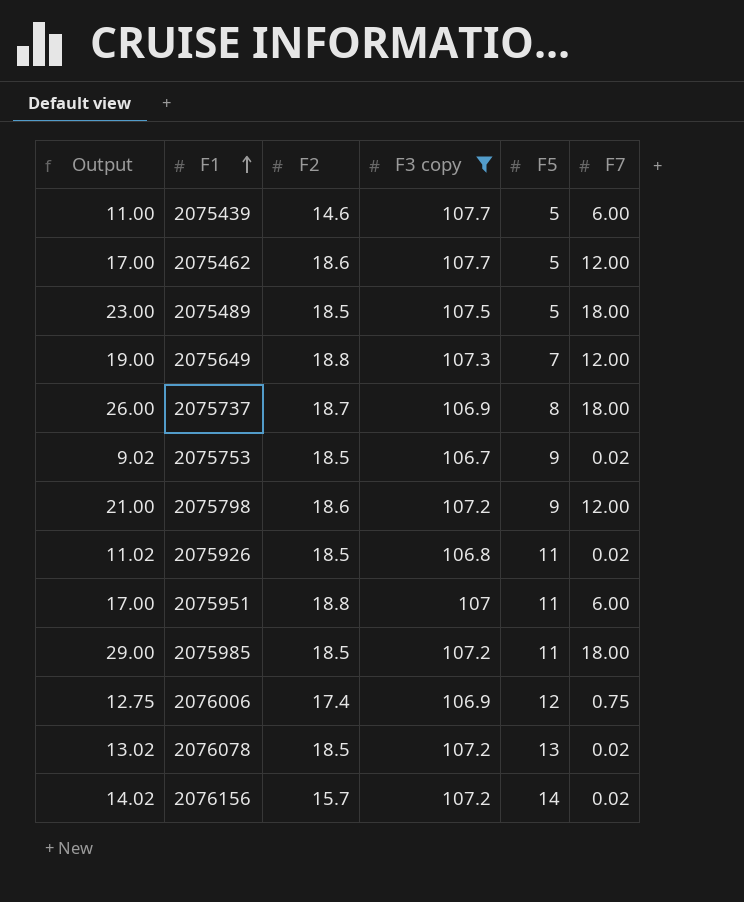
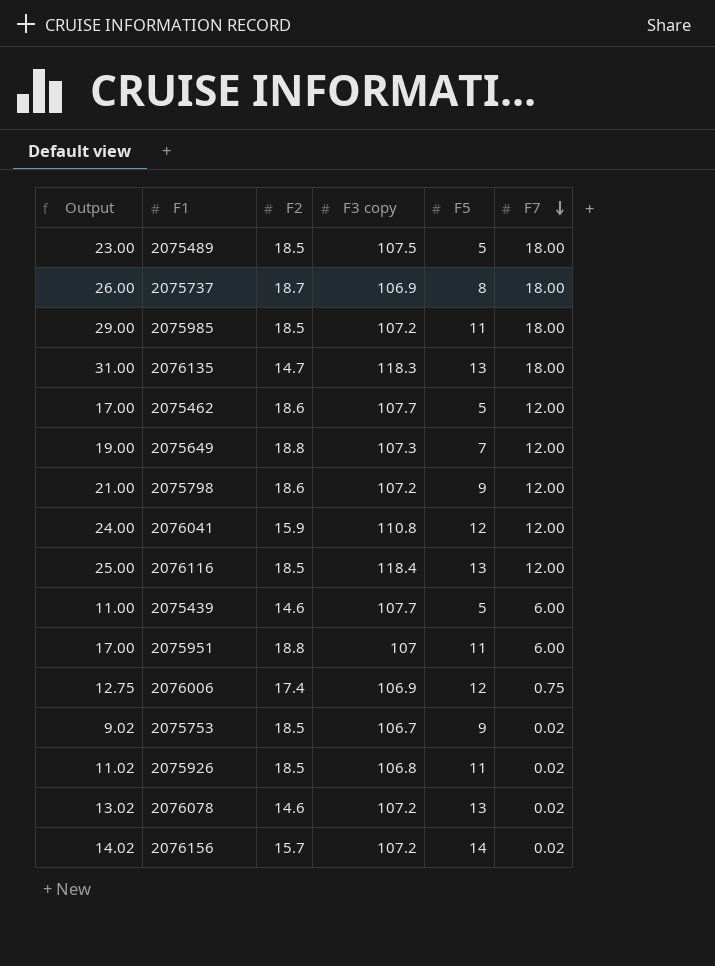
filter: F3 copy <= 107.7 -> none
row order: F1 ascending -> F7 descending
2076078 | F2: 18.5 -> 14.6

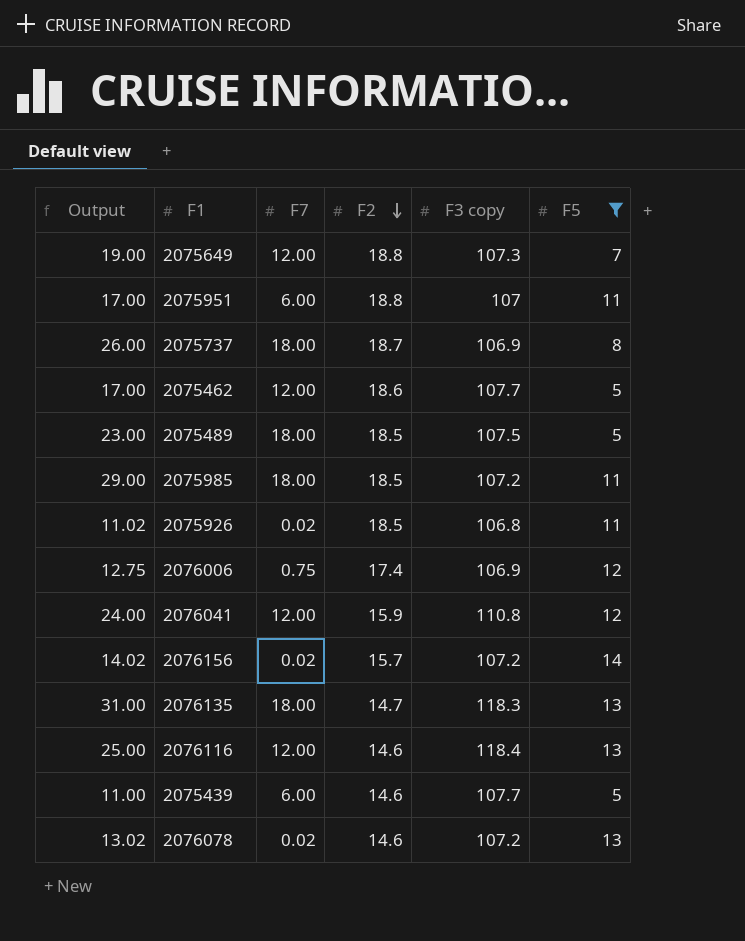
filter: none -> F5 != 9
row order: F7 descending -> F2 descending
column F7 | position: 6 -> 3
2076116 | F2: 18.5 -> 14.6

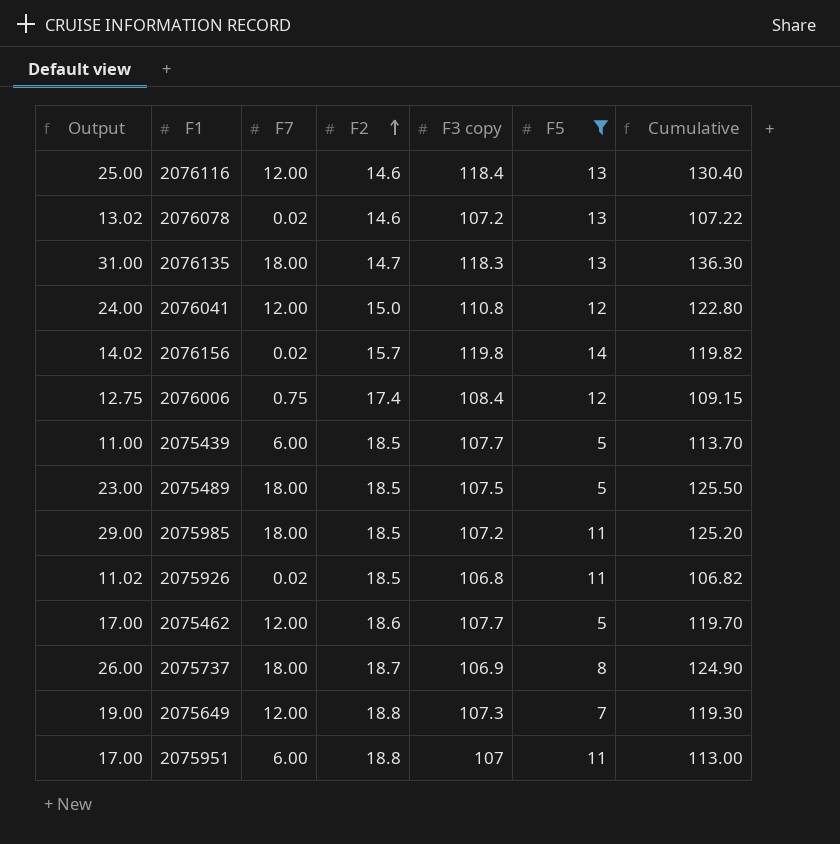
row order: F2 descending -> F2 ascending
column Cumulative | formula: none -> [F7] + [F3 copy]
2076041 | F2: 15.9 -> 15.0
2076156 | F3 copy: 107.2 -> 119.8
2076006 | F3 copy: 106.9 -> 108.4
2075439 | F2: 14.6 -> 18.5

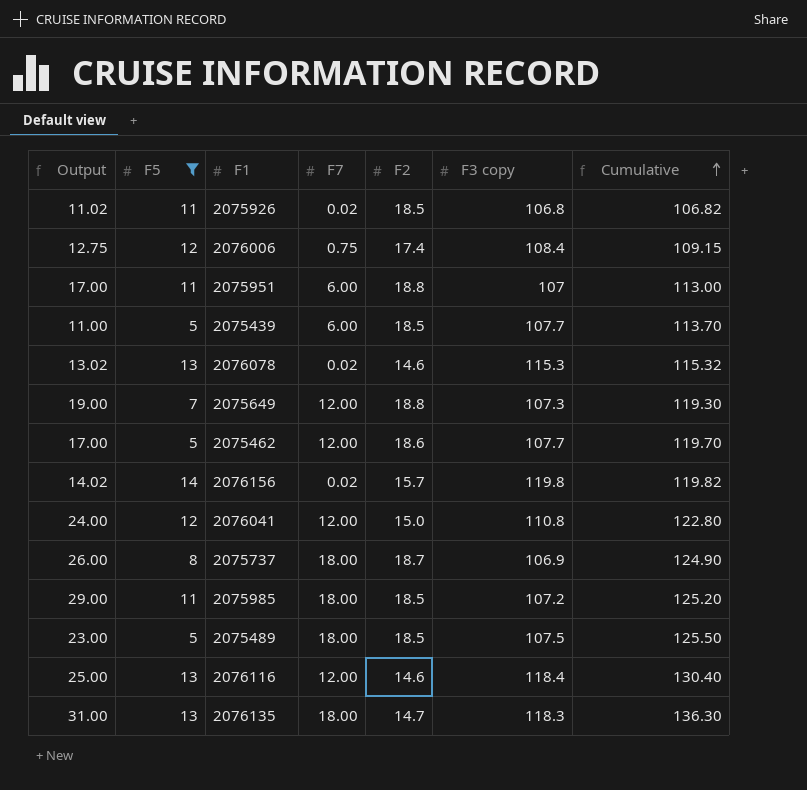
row order: F2 ascending -> Cumulative ascending
column F5 | position: 6 -> 2
2076078 | F3 copy: 107.2 -> 115.3
2076078 | Cumulative: 107.22 -> 115.32

